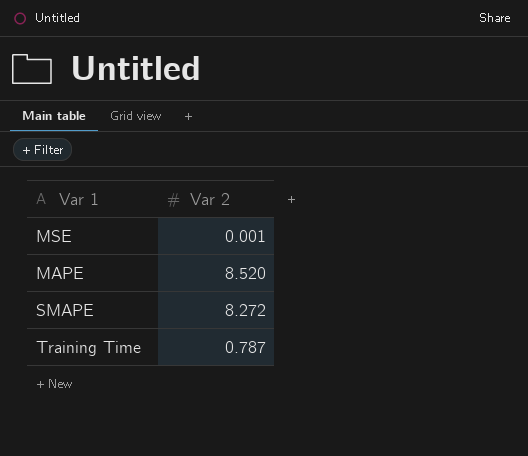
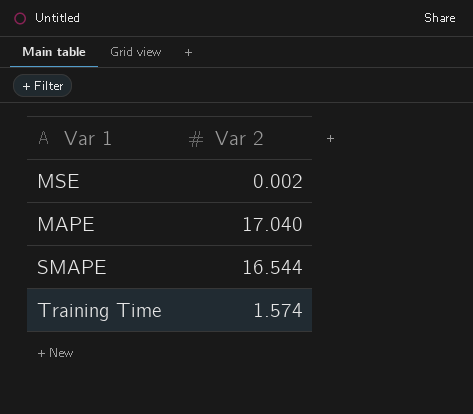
MSE | Var 2: 0.001 -> 0.002
MAPE | Var 2: 8.520 -> 17.040
SMAPE | Var 2: 8.272 -> 16.544
Training Time | Var 2: 0.787 -> 1.574

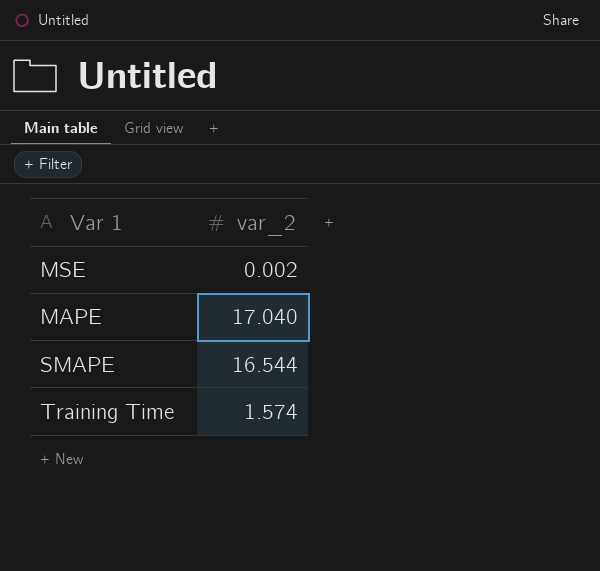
column name: Var 2 -> var_2

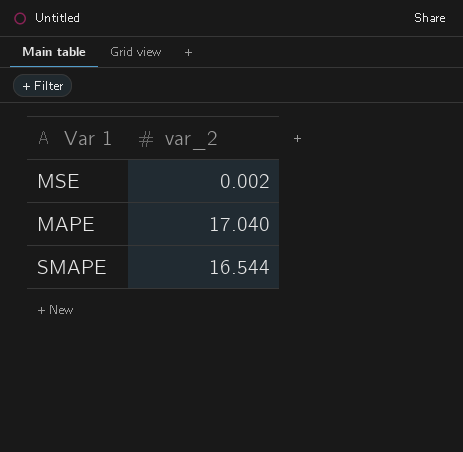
row Training Time: 1.574 -> none

